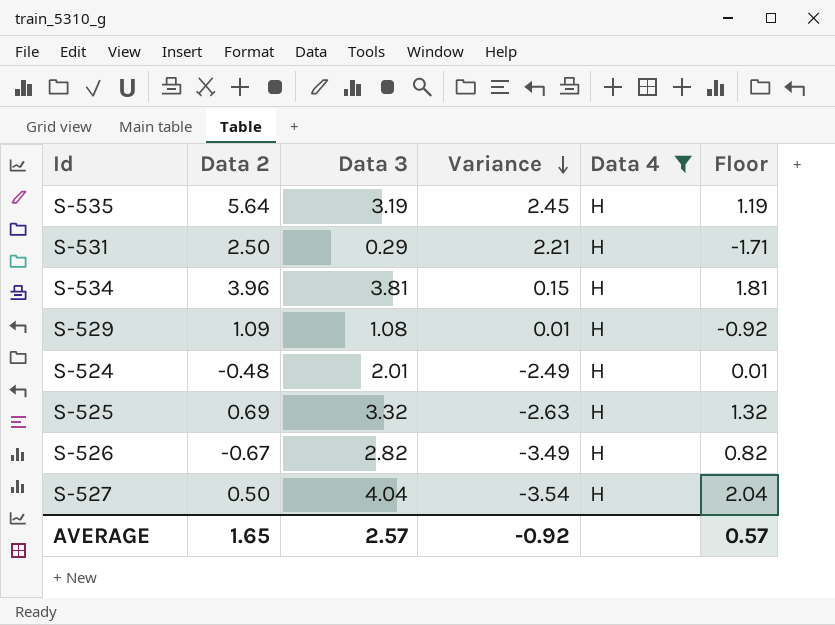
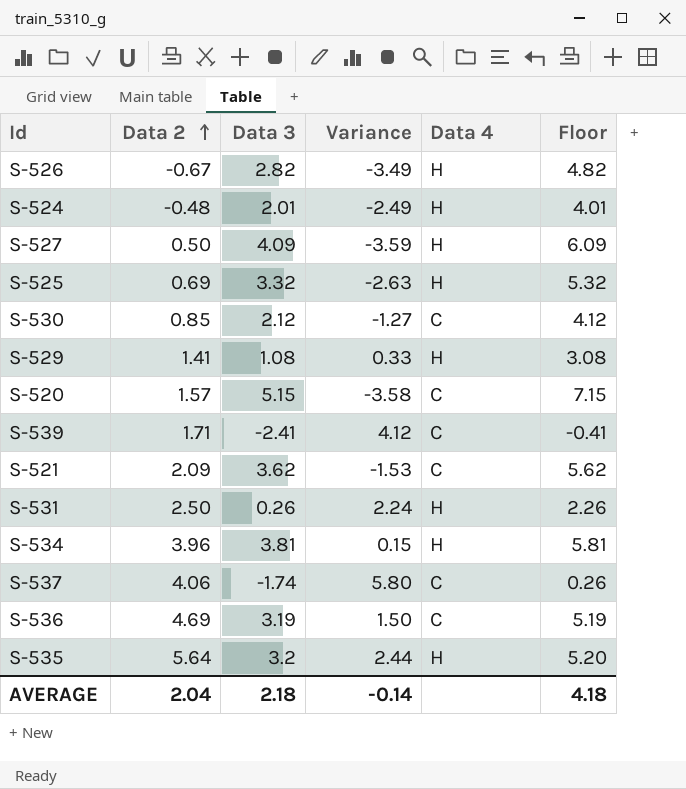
filter: Data 4 = H -> none
row order: Variance descending -> Data 2 ascending
column Floor | formula: [Data 3] - 2 -> [Data 3] + 2
S-527 | Data 3: 4.04 -> 4.09
S-527 | Variance: -3.54 -> -3.59
S-529 | Data 2: 1.09 -> 1.41
S-529 | Variance: 0.01 -> 0.33
S-531 | Data 3: 0.29 -> 0.26
S-531 | Variance: 2.21 -> 2.24
S-535 | Data 3: 3.19 -> 3.2
S-535 | Variance: 2.45 -> 2.44
AVERAGE | Data 2: 1.65 -> 2.04
AVERAGE | Data 3: 2.57 -> 2.18
AVERAGE | Variance: -0.92 -> -0.14
AVERAGE | Floor: 0.57 -> 4.18

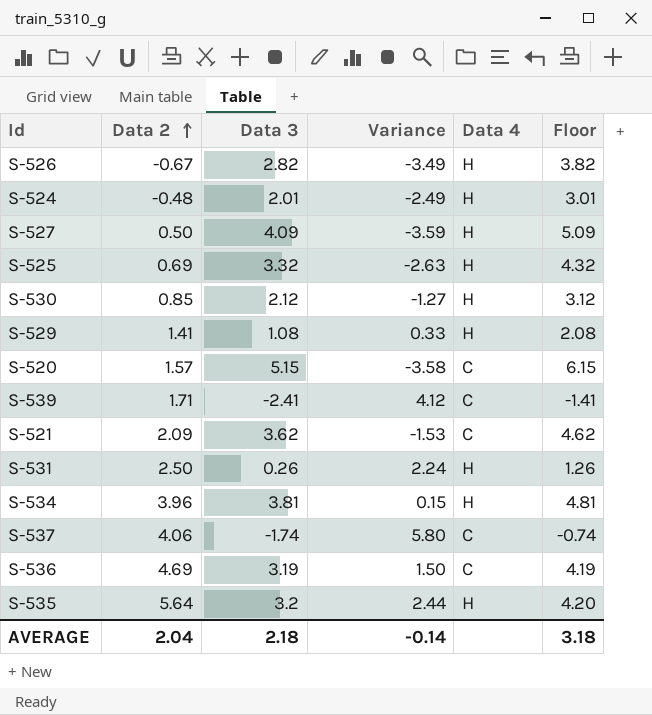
column Floor | formula: [Data 3] + 2 -> [Data 3] + 1
S-530 | Data 4: C -> H
AVERAGE | Floor: 4.18 -> 3.18

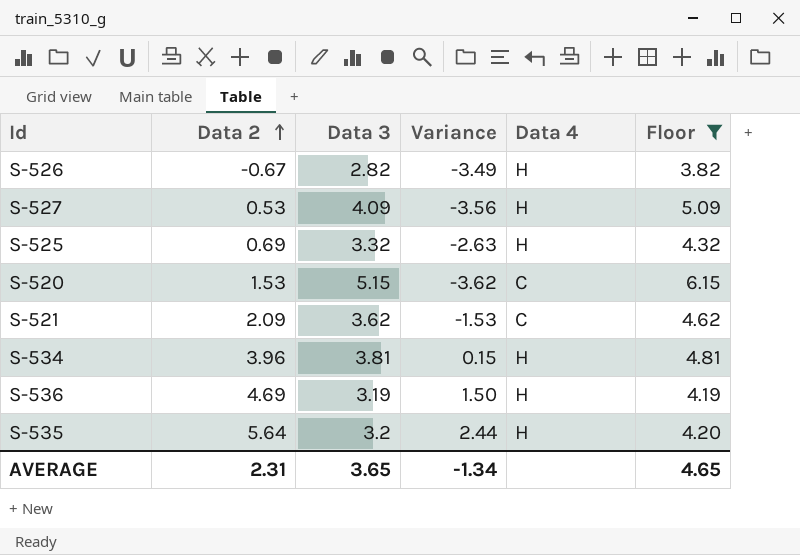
filter: none -> Floor >= 3.82
S-527 | Data 2: 0.50 -> 0.53
S-527 | Variance: -3.59 -> -3.56
S-520 | Data 2: 1.57 -> 1.53
S-520 | Variance: -3.58 -> -3.62
S-536 | Data 4: C -> H
AVERAGE | Data 2: 2.04 -> 2.31
AVERAGE | Data 3: 2.18 -> 3.65
AVERAGE | Variance: -0.14 -> -1.34
AVERAGE | Floor: 3.18 -> 4.65

